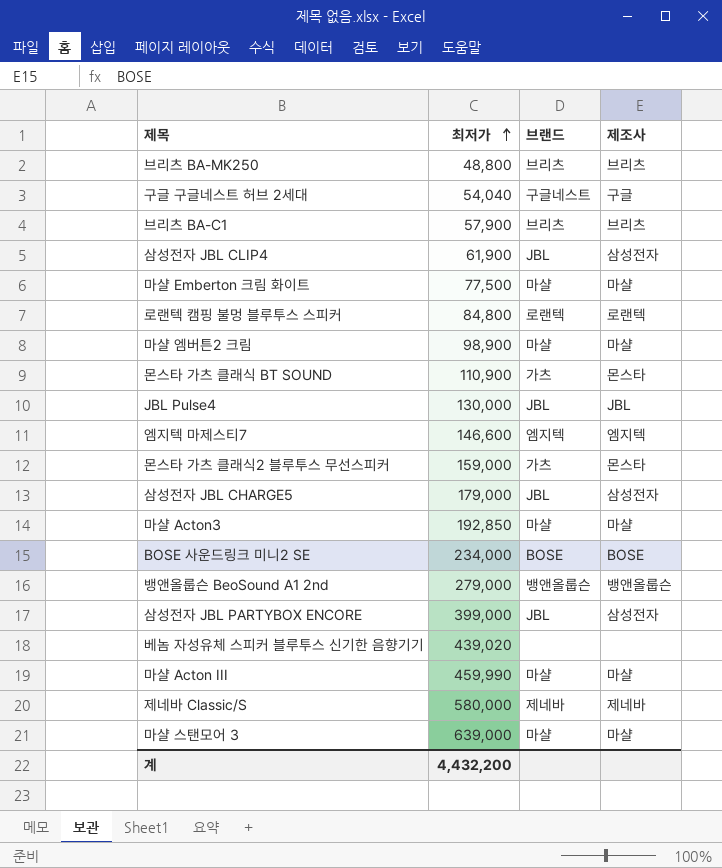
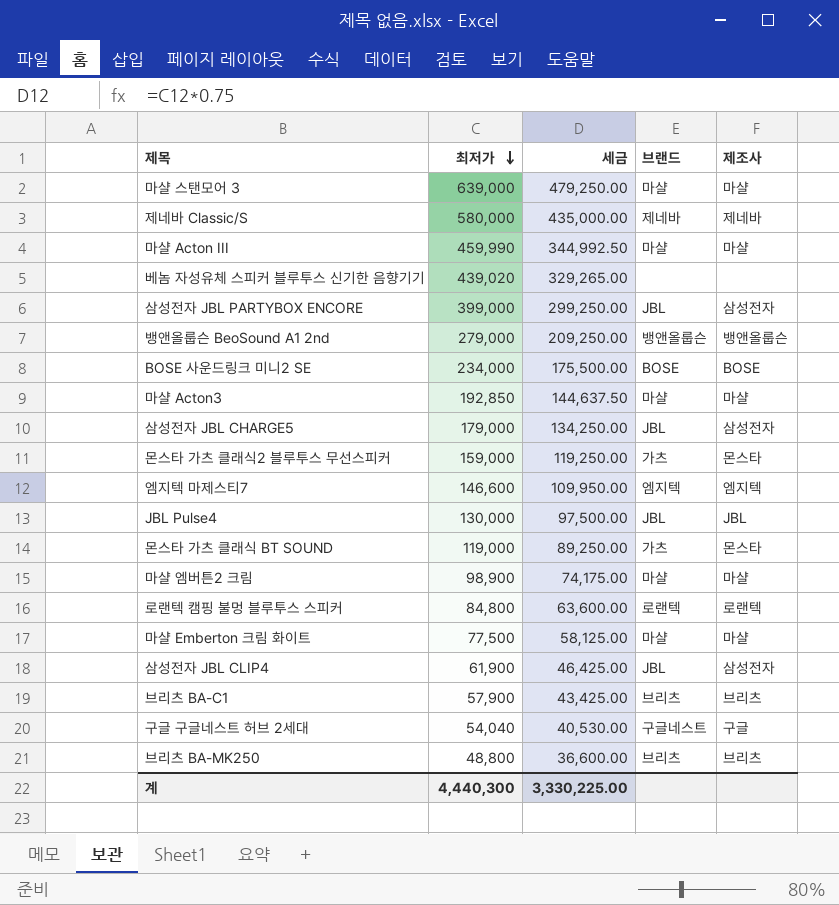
row order: 최저가 ascending -> 최저가 descending
column 세금 | formula: none -> [최저가] * 0.75
몬스타 가츠 클래식 BT SOUND | 최저가: 110,900 -> 119,000
계 | 최저가: 4,432,200 -> 4,440,300

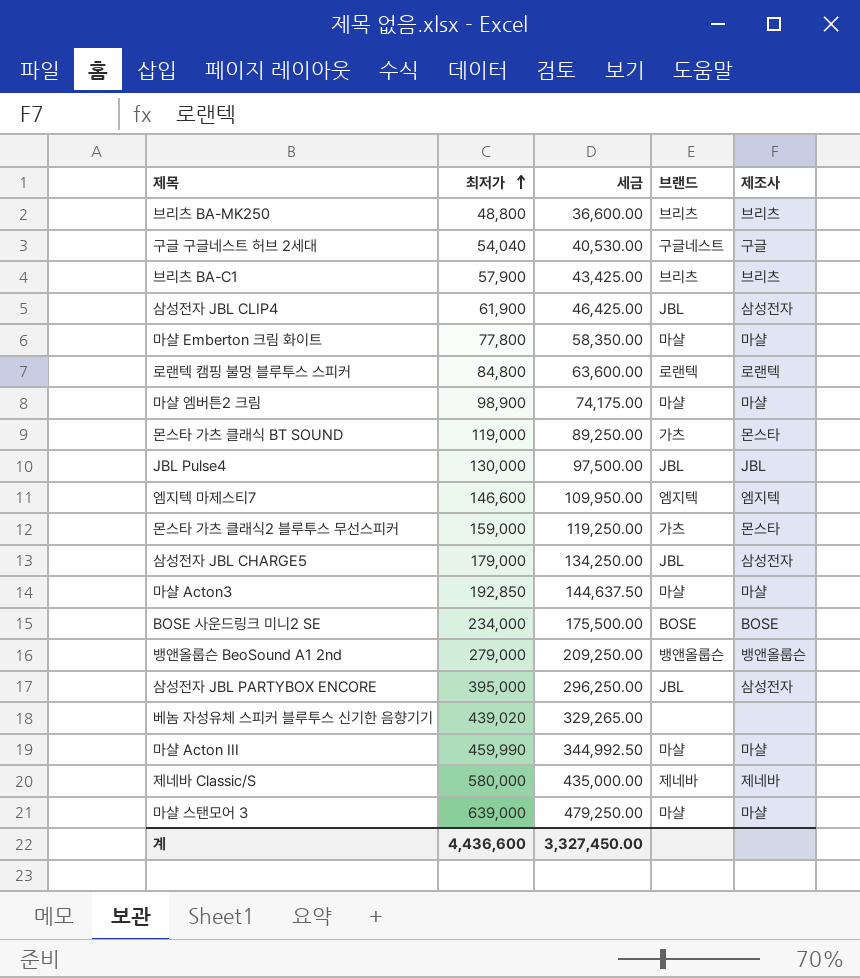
row order: 최저가 descending -> 최저가 ascending
마샬 Emberton 크림 화이트 | 최저가: 77,500 -> 77,800
마샬 Emberton 크림 화이트 | 세금: 58,125.00 -> 58,350.00
삼성전자 JBL PARTYBOX ENCORE | 최저가: 399,000 -> 395,000
삼성전자 JBL PARTYBOX ENCORE | 세금: 299,250.00 -> 296,250.00
계 | 최저가: 4,440,300 -> 4,436,600
계 | 세금: 3,330,225.00 -> 3,327,450.00

